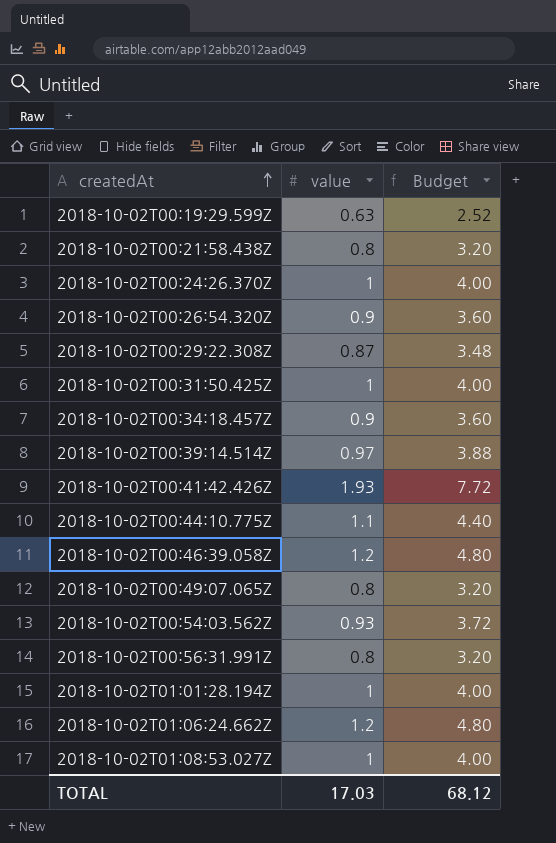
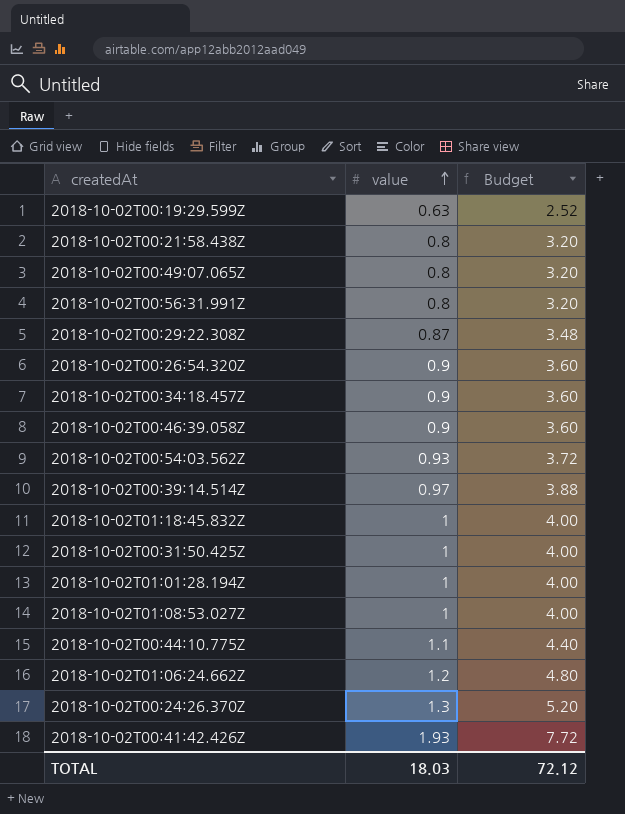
row order: createdAt ascending -> value ascending
2018-10-02T00:46:39.058Z | value: 1.2 -> 0.9
2018-10-02T00:46:39.058Z | Budget: 4.80 -> 3.60
row 2018-10-02T01:18:45.832Z: none -> 1 | 4.00
2018-10-02T00:24:26.370Z | value: 1 -> 1.3
2018-10-02T00:24:26.370Z | Budget: 4.00 -> 5.20
TOTAL | value: 17.03 -> 18.03
TOTAL | Budget: 68.12 -> 72.12

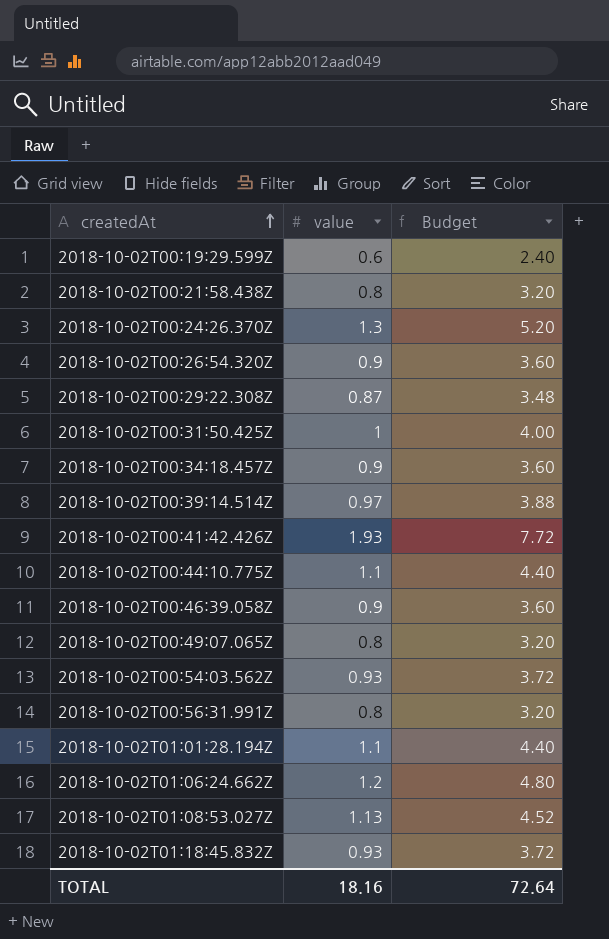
row order: value ascending -> createdAt ascending
2018-10-02T00:19:29.599Z | value: 0.63 -> 0.6
2018-10-02T00:19:29.599Z | Budget: 2.52 -> 2.40
2018-10-02T01:01:28.194Z | value: 1 -> 1.1
2018-10-02T01:01:28.194Z | Budget: 4.00 -> 4.40
2018-10-02T01:08:53.027Z | value: 1 -> 1.13
2018-10-02T01:08:53.027Z | Budget: 4.00 -> 4.52
2018-10-02T01:18:45.832Z | value: 1 -> 0.93
2018-10-02T01:18:45.832Z | Budget: 4.00 -> 3.72
TOTAL | value: 18.03 -> 18.16
TOTAL | Budget: 72.12 -> 72.64

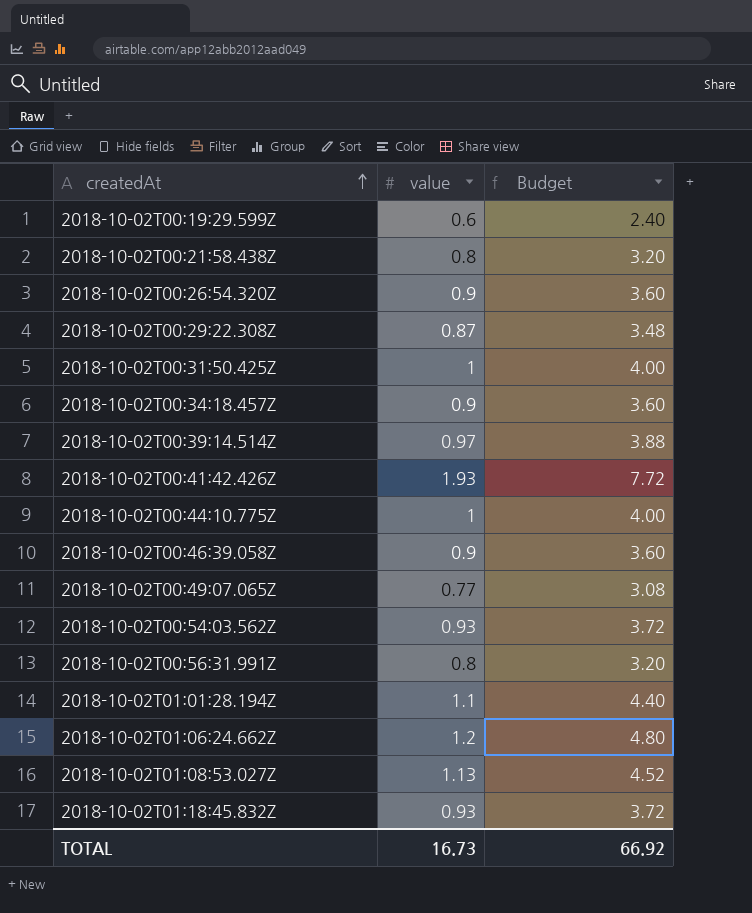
row 2018-10-02T00:24:26.370Z: 1.3 | 5.20 -> none
2018-10-02T00:44:10.775Z | value: 1.1 -> 1
2018-10-02T00:44:10.775Z | Budget: 4.40 -> 4.00
2018-10-02T00:49:07.065Z | value: 0.8 -> 0.77
2018-10-02T00:49:07.065Z | Budget: 3.20 -> 3.08
TOTAL | value: 18.16 -> 16.73
TOTAL | Budget: 72.64 -> 66.92

